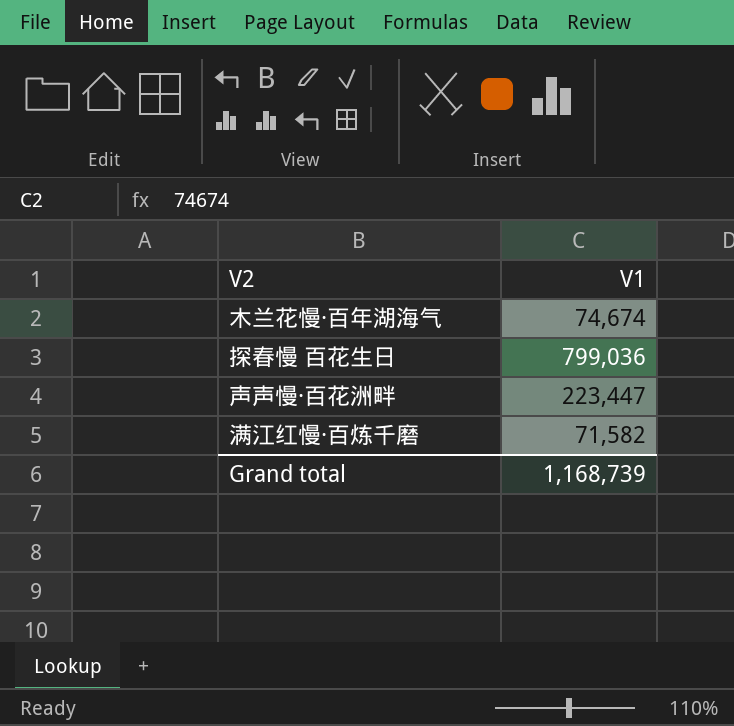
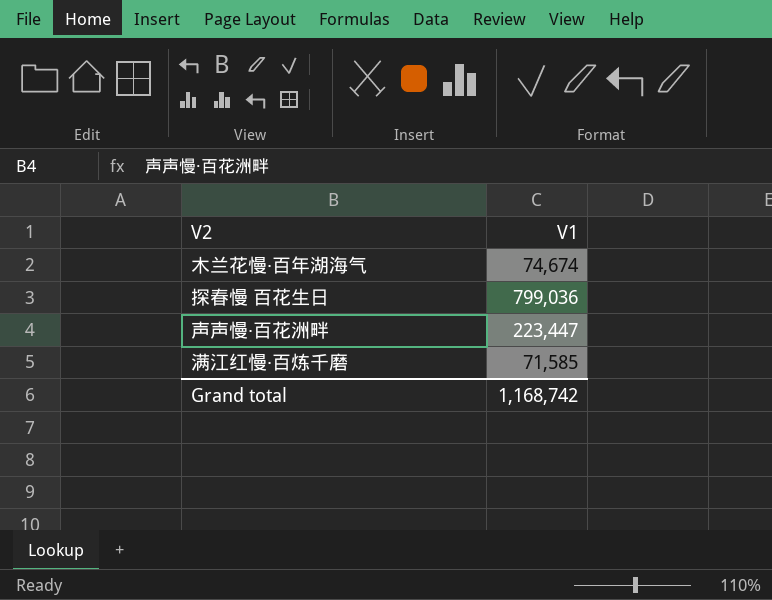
满江红慢·百炼千磨 | V1: 71,582 -> 71,585
Grand total | V1: 1,168,739 -> 1,168,742

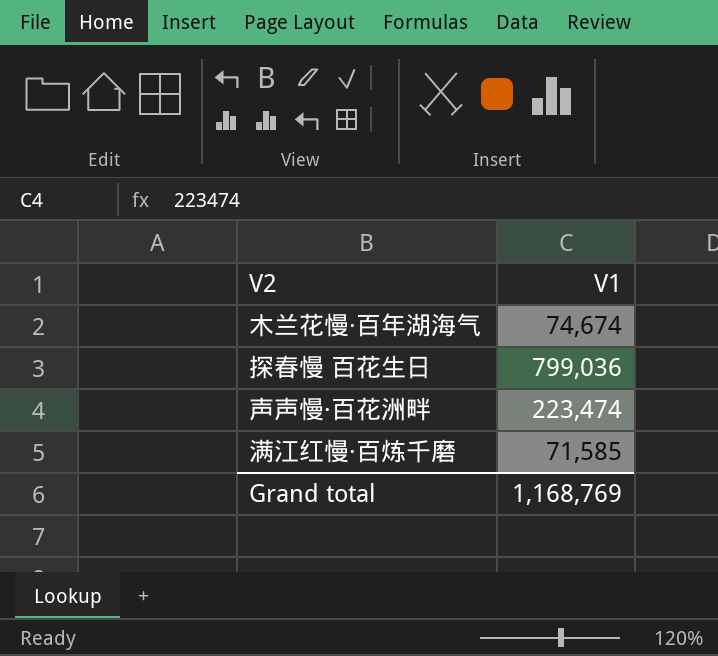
声声慢·百花洲畔 | V1: 223,447 -> 223,474
Grand total | V1: 1,168,742 -> 1,168,769

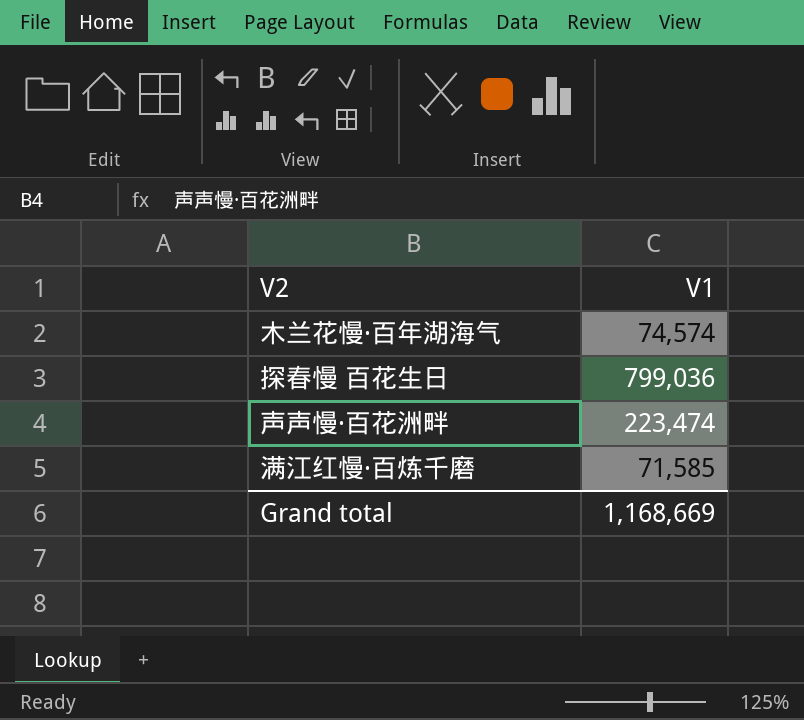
木兰花慢·百年湖海气 | V1: 74,674 -> 74,574
Grand total | V1: 1,168,769 -> 1,168,669

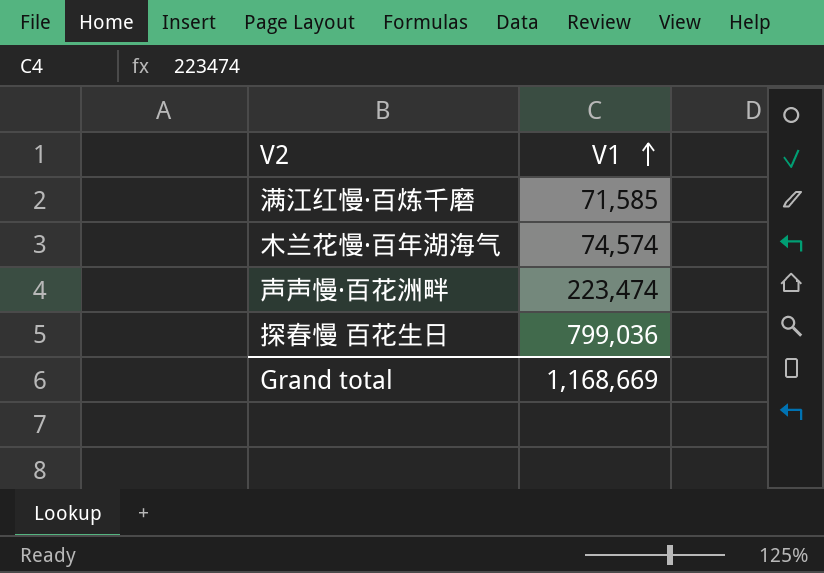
row order: none -> V1 ascending

